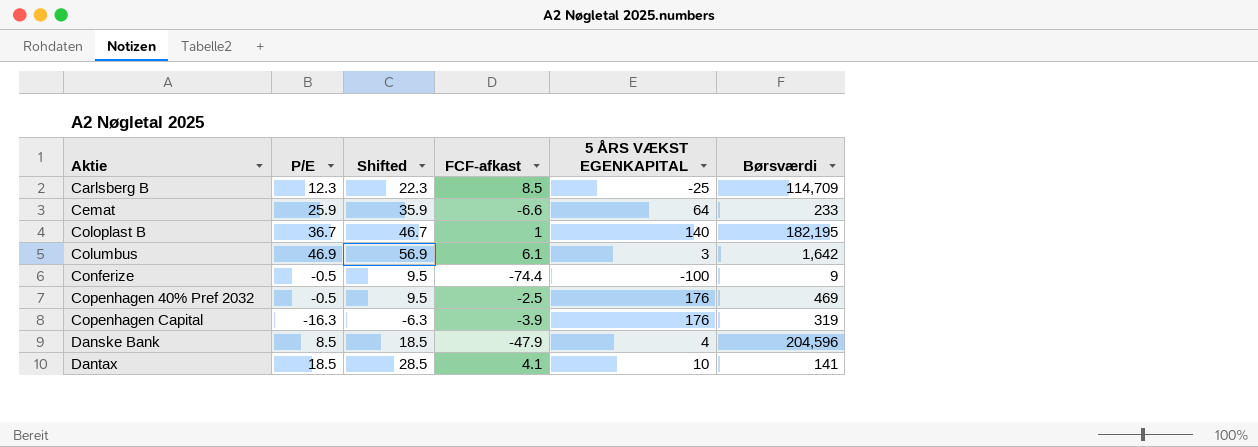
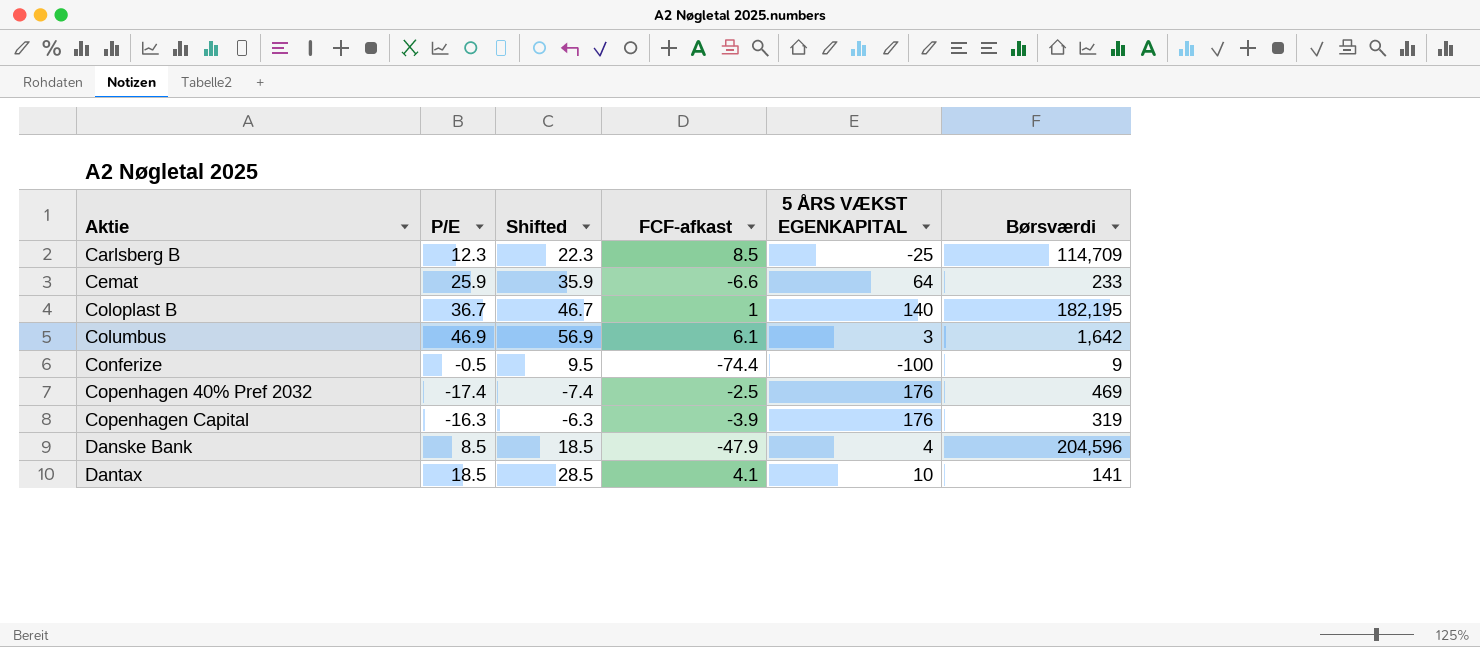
Copenhagen 40% Pref 2032 | P/E: -0.5 -> -17.4
Copenhagen 40% Pref 2032 | Shifted: 9.5 -> -7.4

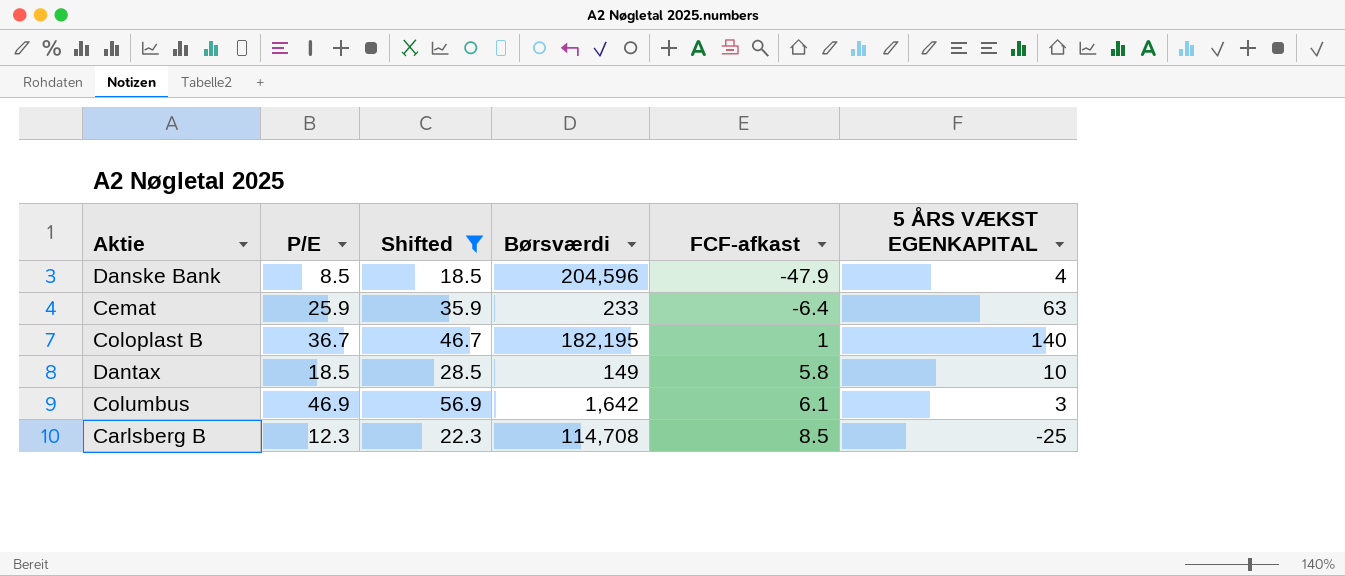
filter: none -> Shifted >= 18.5
row order: Aktie ascending -> FCF-afkast ascending
column Børsværdi | position: 6 -> 4
Cemat | FCF-afkast: -6.6 -> -6.4
Cemat | 5 ÅRS VÆKST EGENKAPITAL: 64 -> 63
Dantax | Børsværdi: 141 -> 149
Dantax | FCF-afkast: 4.1 -> 5.8
Carlsberg B | Børsværdi: 114,709 -> 114,708

